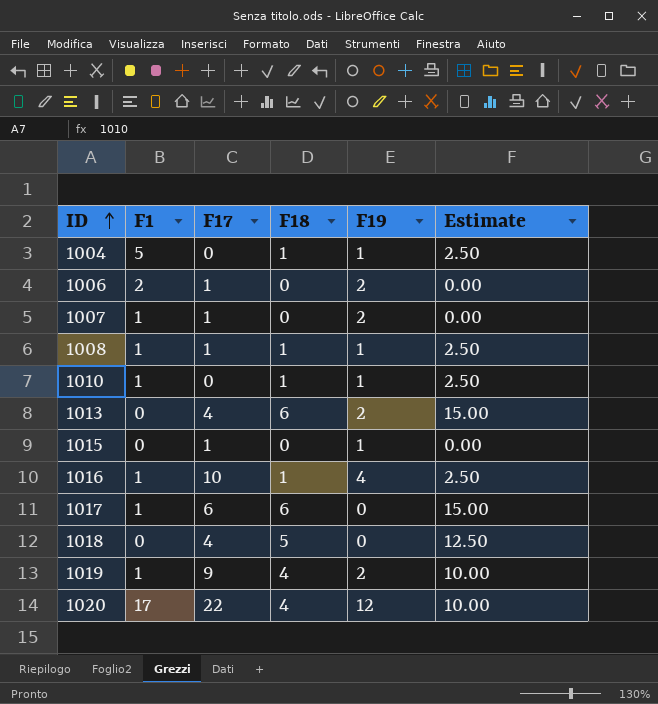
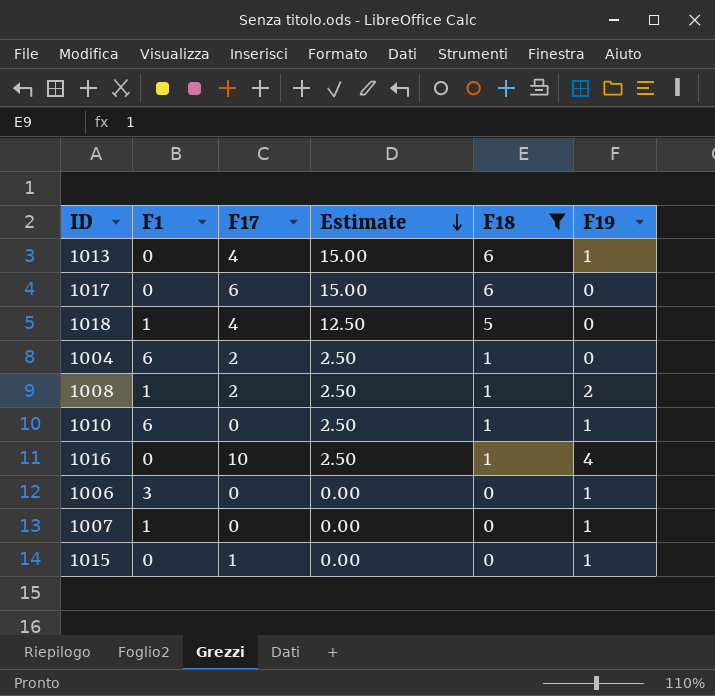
filter: none -> F18 != 4
row order: ID ascending -> Estimate descending
column Estimate | position: 6 -> 4
1013 | F19: 2 -> 1
1017 | F1: 1 -> 0
1018 | F1: 0 -> 1
1004 | F1: 5 -> 6
1004 | F17: 0 -> 2
1004 | F19: 1 -> 0
1008 | F17: 1 -> 2
1008 | F19: 1 -> 2
1010 | F1: 1 -> 6
1016 | F1: 1 -> 0
1006 | F1: 2 -> 3
1006 | F17: 1 -> 0
1006 | F19: 2 -> 1
1007 | F17: 1 -> 0
1007 | F19: 2 -> 1

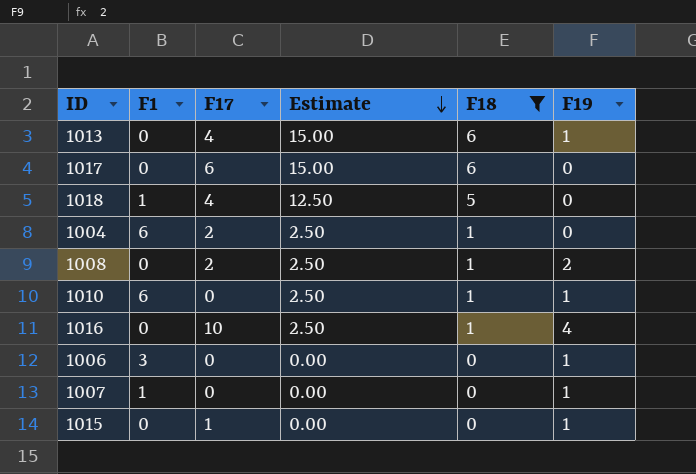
1008 | F1: 1 -> 0

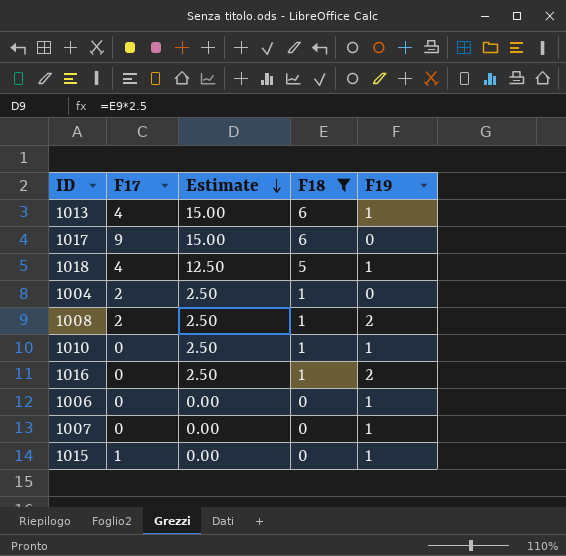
column F1 | position: 2 -> none
1017 | F17: 6 -> 9
1018 | F19: 0 -> 1
1016 | F17: 10 -> 0
1016 | F19: 4 -> 2

